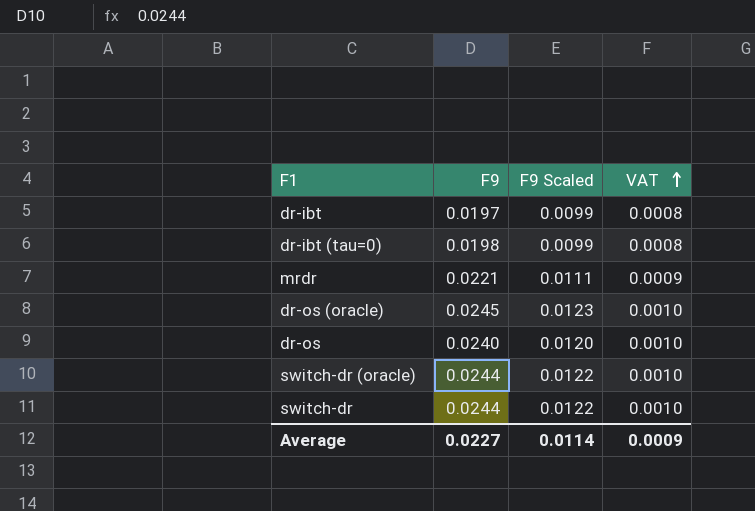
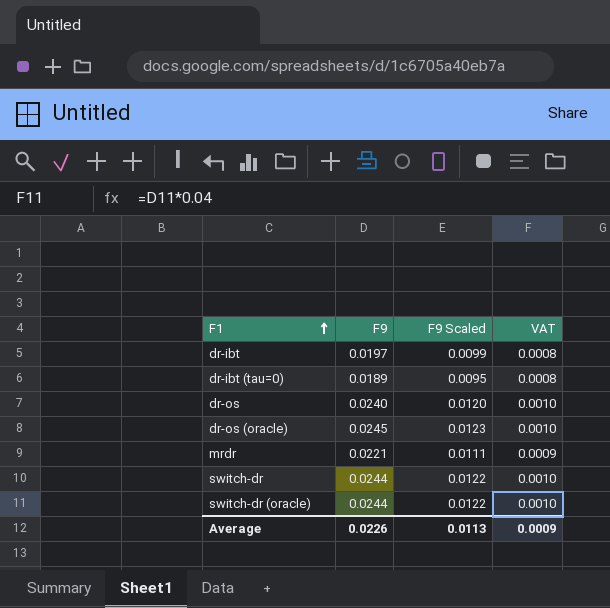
row order: VAT ascending -> F1 ascending
dr-ibt (tau=0) | F9: 0.0198 -> 0.0189
dr-ibt (tau=0) | F9 Scaled: 0.0099 -> 0.0095
Average | F9: 0.0227 -> 0.0226
Average | F9 Scaled: 0.0114 -> 0.0113

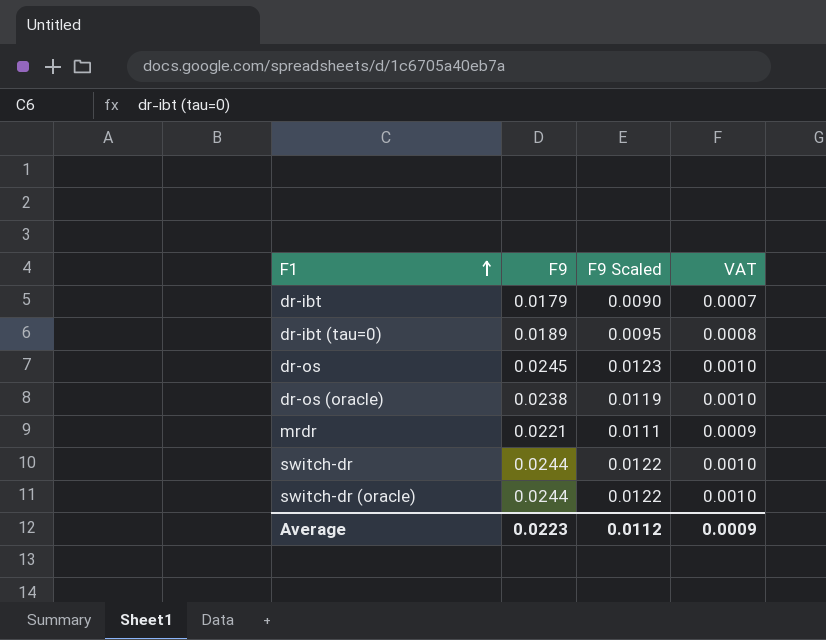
dr-ibt | F9: 0.0197 -> 0.0179
dr-ibt | F9 Scaled: 0.0099 -> 0.0090
dr-ibt | VAT: 0.0008 -> 0.0007
dr-os | F9: 0.0240 -> 0.0245
dr-os | F9 Scaled: 0.0120 -> 0.0123
dr-os (oracle) | F9: 0.0245 -> 0.0238
dr-os (oracle) | F9 Scaled: 0.0123 -> 0.0119
Average | F9: 0.0226 -> 0.0223
Average | F9 Scaled: 0.0113 -> 0.0112

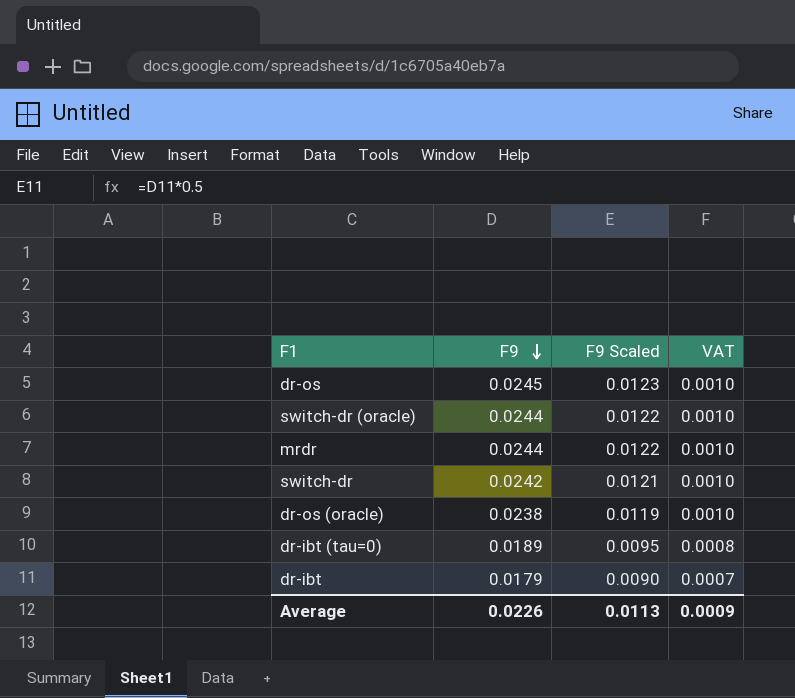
row order: F1 ascending -> F9 descending
mrdr | F9: 0.0221 -> 0.0244
mrdr | F9 Scaled: 0.0111 -> 0.0122
mrdr | VAT: 0.0009 -> 0.0010
switch-dr | F9: 0.0244 -> 0.0242
switch-dr | F9 Scaled: 0.0122 -> 0.0121
Average | F9: 0.0223 -> 0.0226
Average | F9 Scaled: 0.0112 -> 0.0113

